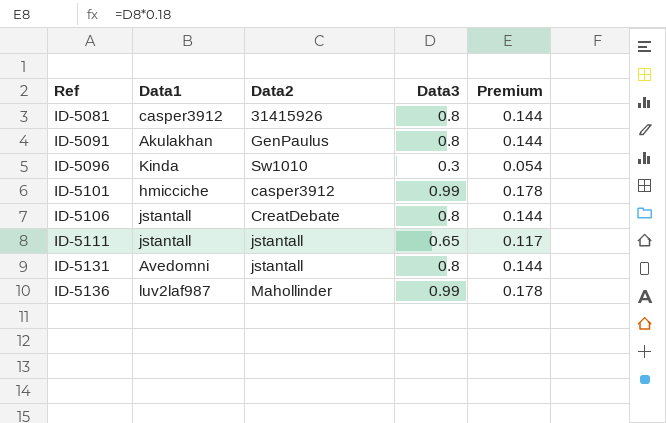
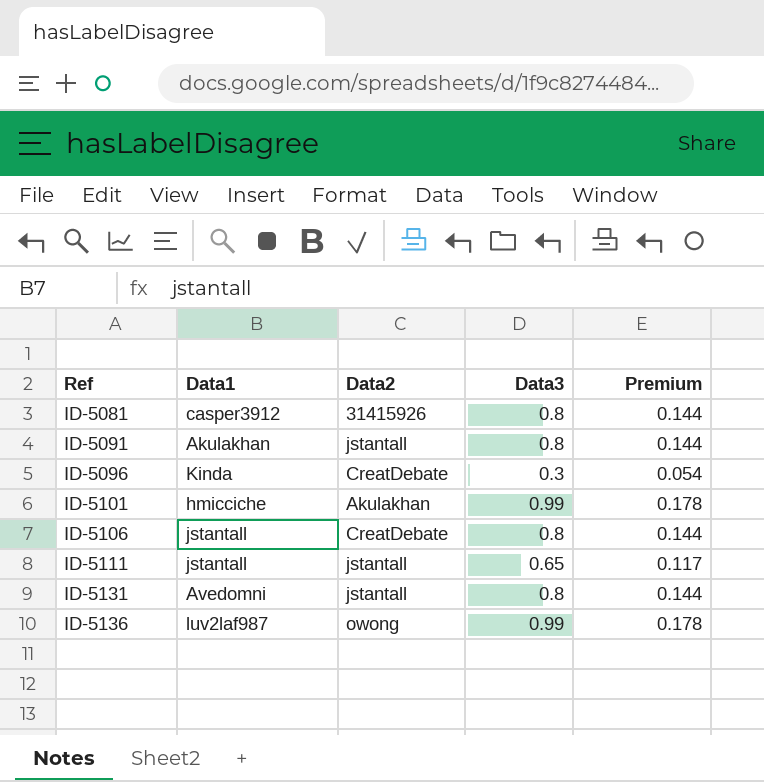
ID-5091 | Data2: GenPaulus -> jstantall
ID-5096 | Data2: Sw1010 -> CreatDebate
ID-5101 | Data2: casper3912 -> Akulakhan
ID-5136 | Data2: Mahollinder -> owong

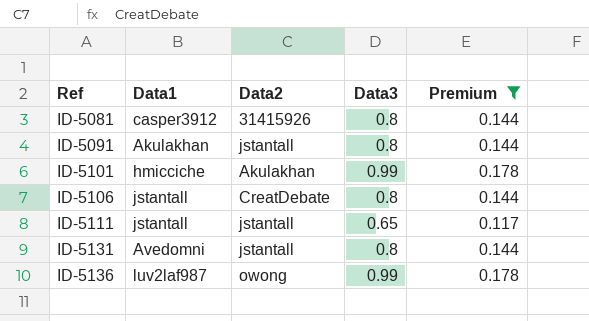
filter: none -> Premium != 0.054

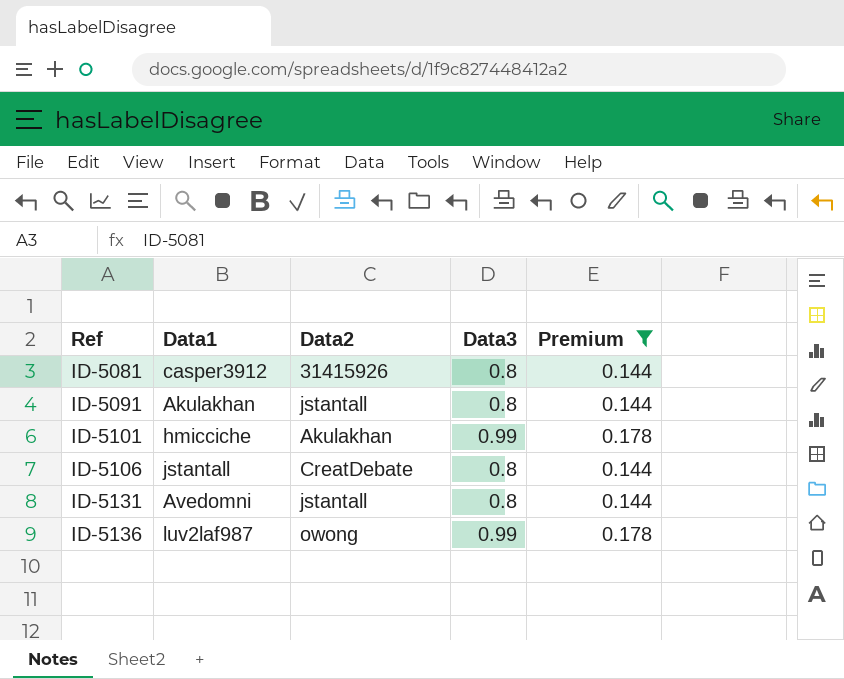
row ID-5111: jstantall | jstantall | 0.65 | 0.117 -> none

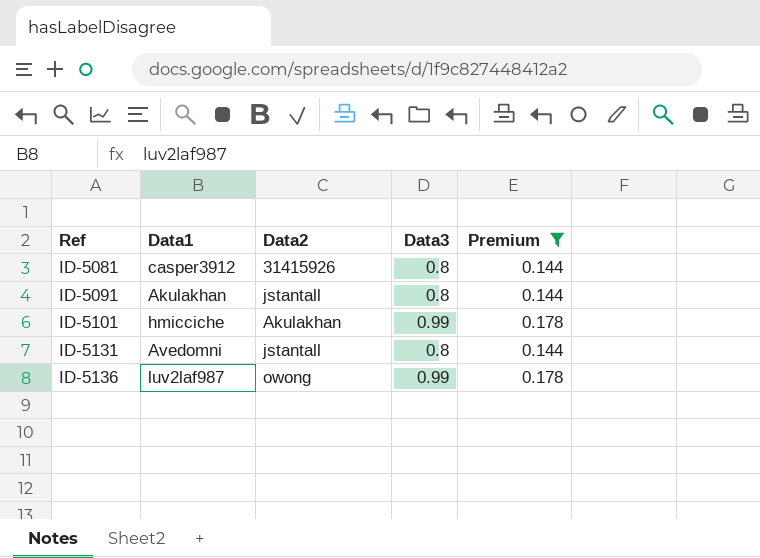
row ID-5106: jstantall | CreatDebate | 0.8 | 0.144 -> none

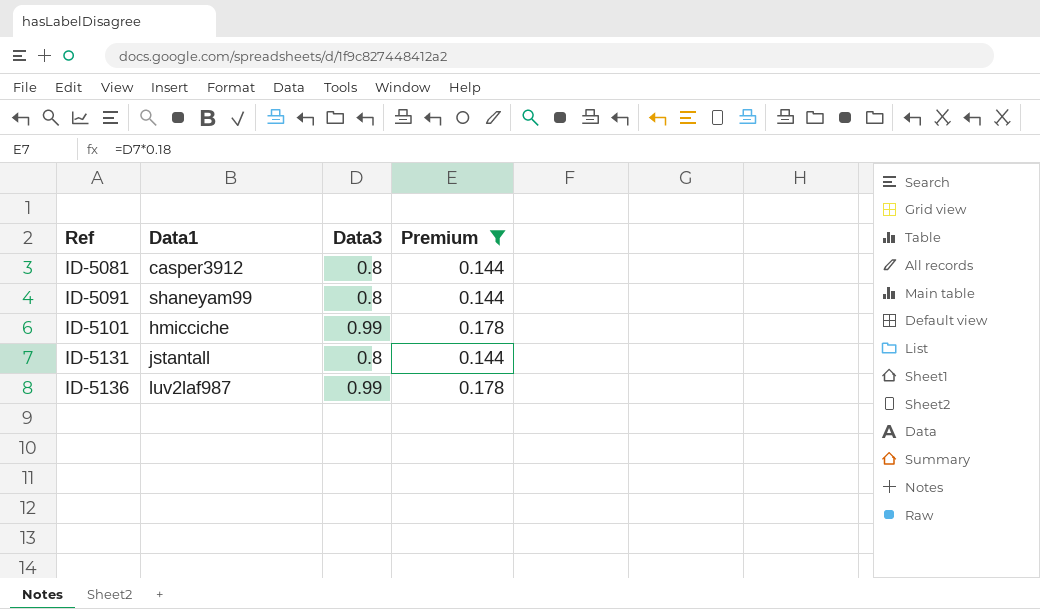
column Data2 | position: 3 -> none
ID-5091 | Data1: Akulakhan -> shaneyam99
ID-5131 | Data1: Avedomni -> jstantall

